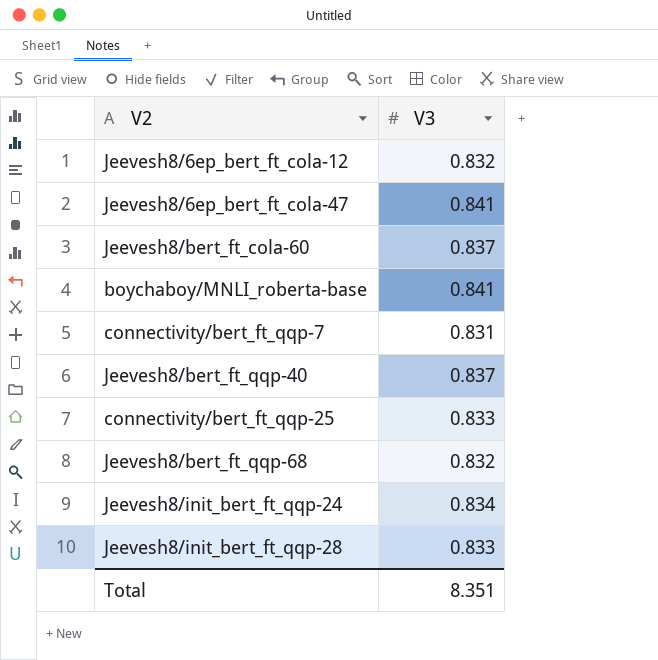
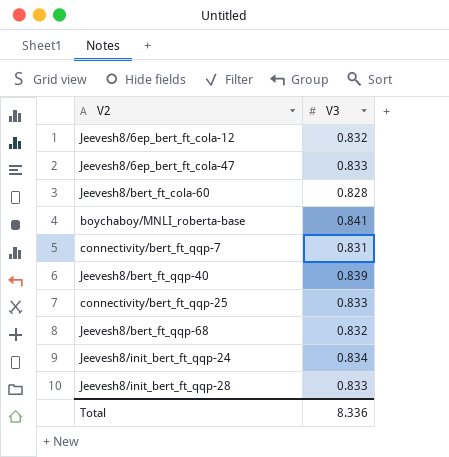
Jeevesh8/6ep_bert_ft_cola-47 | V3: 0.841 -> 0.833
Jeevesh8/bert_ft_cola-60 | V3: 0.837 -> 0.828
Jeevesh8/bert_ft_qqp-40 | V3: 0.837 -> 0.839
Total | V3: 8.351 -> 8.336

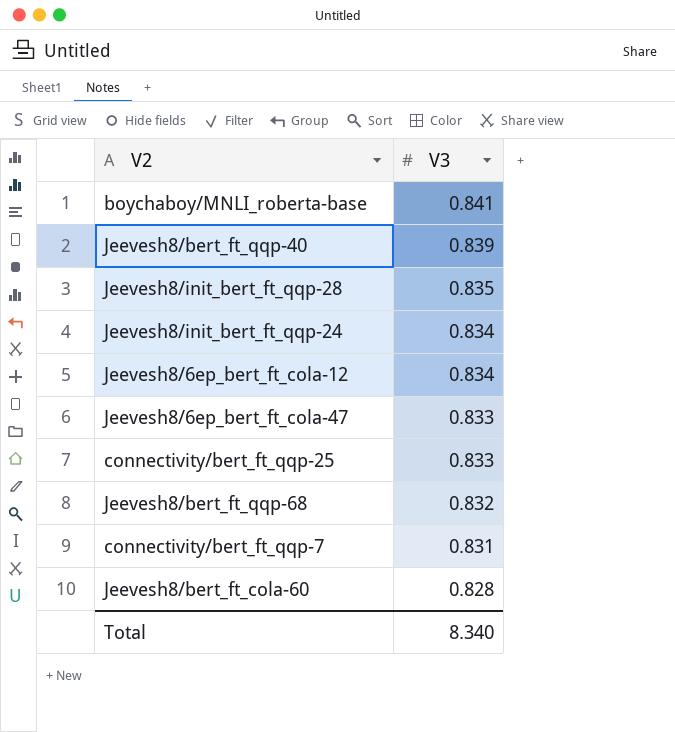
row order: none -> V3 descending
Jeevesh8/init_bert_ft_qqp-28 | V3: 0.833 -> 0.835
Jeevesh8/6ep_bert_ft_cola-12 | V3: 0.832 -> 0.834
Total | V3: 8.336 -> 8.340

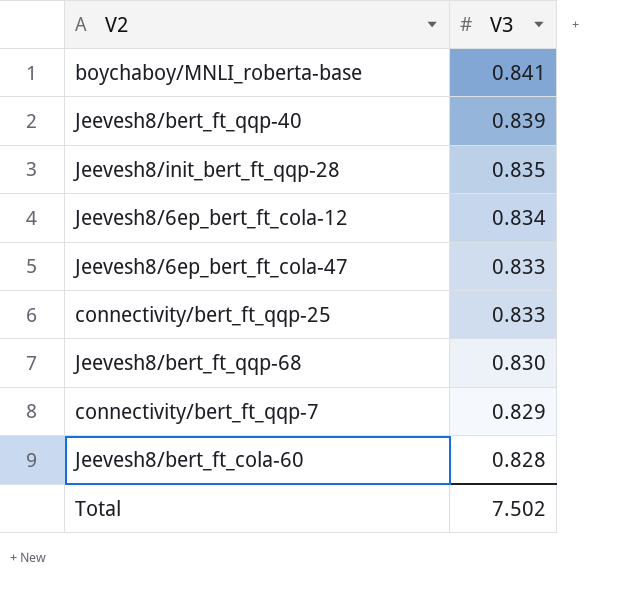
row Jeevesh8/init_bert_ft_qqp-24: 0.834 -> none
Jeevesh8/bert_ft_qqp-68 | V3: 0.832 -> 0.830
connectivity/bert_ft_qqp-7 | V3: 0.831 -> 0.829
Total | V3: 8.340 -> 7.502

